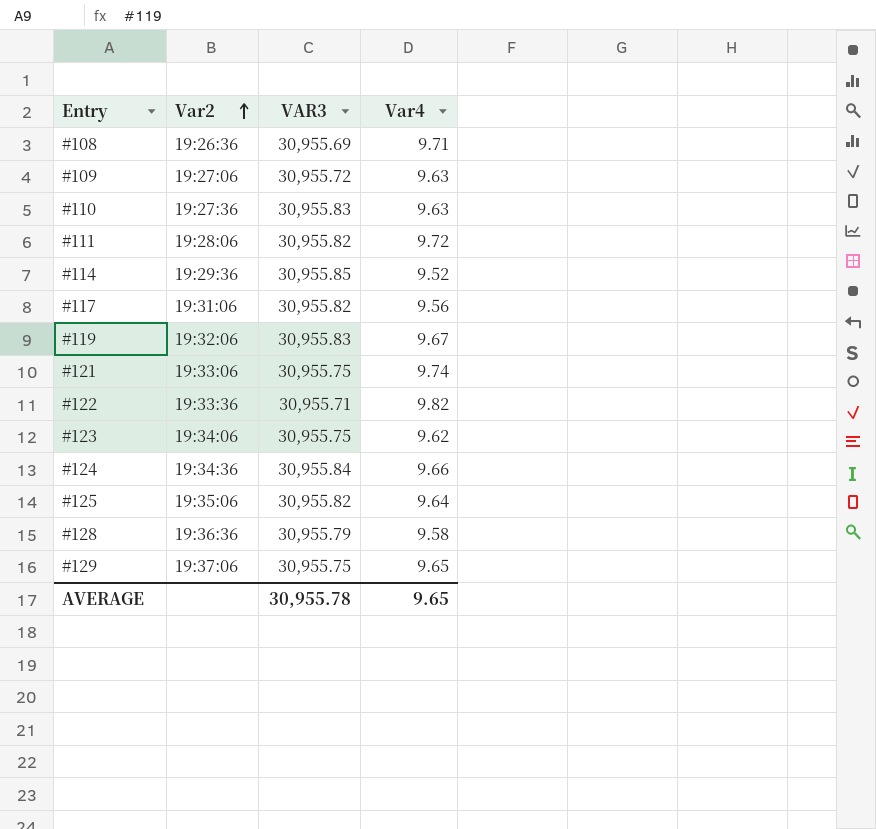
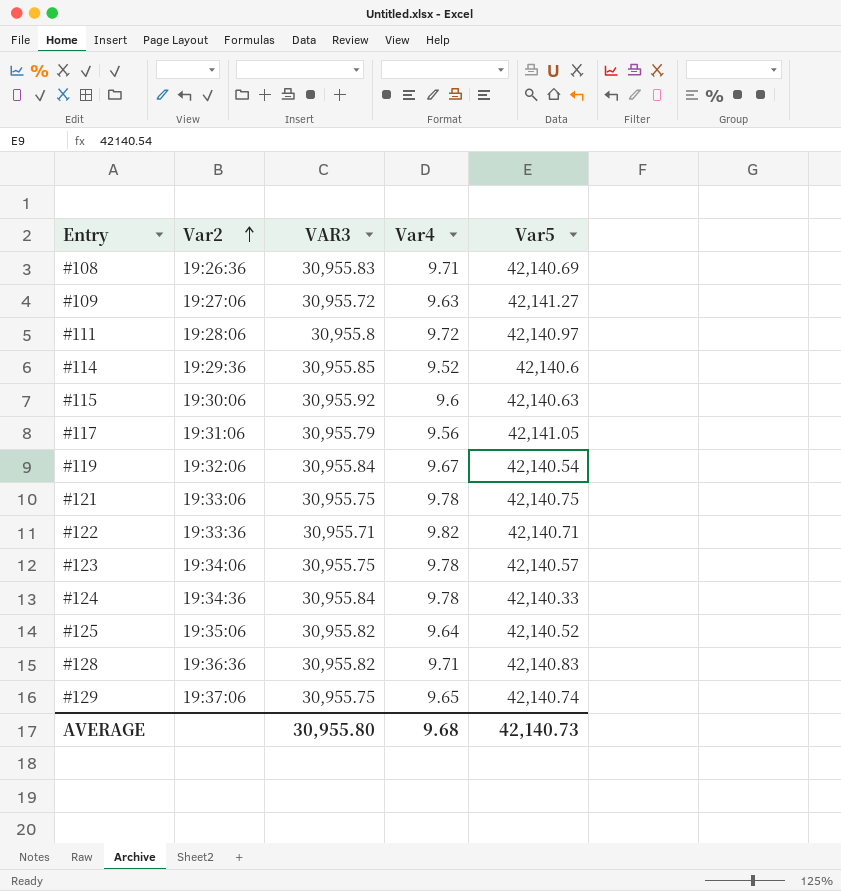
column Var5 | position: none -> 5
row #110: 19:27:36 | 30,955.83 | 9.63 -> none
#108 | VAR3: 30,955.69 -> 30,955.83
#111 | VAR3: 30,955.82 -> 30,955.8
row #115: none -> 19:30:06 | 30,955.92 | 9.6 | 42,140.63
#117 | VAR3: 30,955.82 -> 30,955.79
#119 | VAR3: 30,955.83 -> 30,955.84
#121 | Var4: 9.74 -> 9.78
#123 | Var4: 9.62 -> 9.78
#124 | Var4: 9.66 -> 9.78
#128 | VAR3: 30,955.79 -> 30,955.82
#128 | Var4: 9.58 -> 9.71
AVERAGE | VAR3: 30,955.78 -> 30,955.80
AVERAGE | Var4: 9.65 -> 9.68

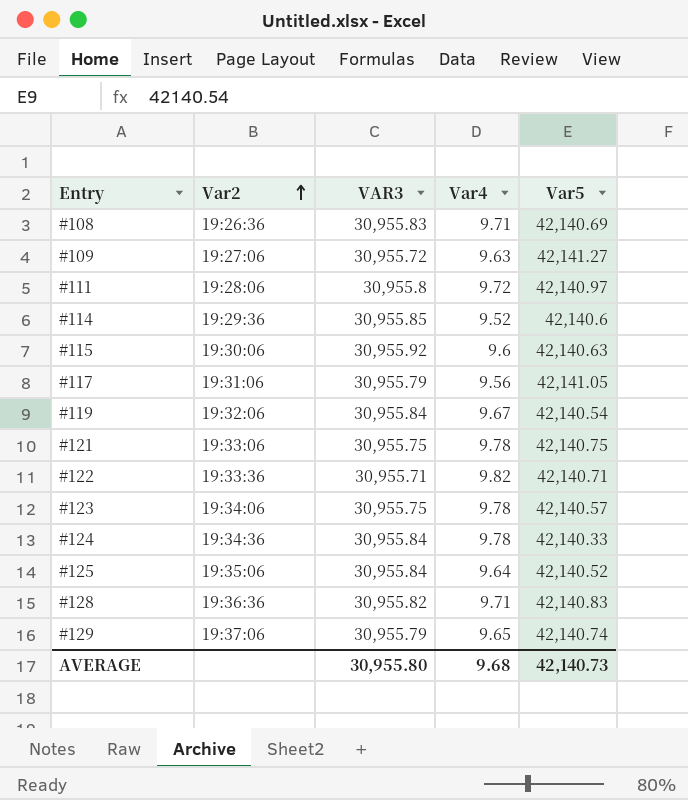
#125 | VAR3: 30,955.82 -> 30,955.84
#129 | VAR3: 30,955.75 -> 30,955.79

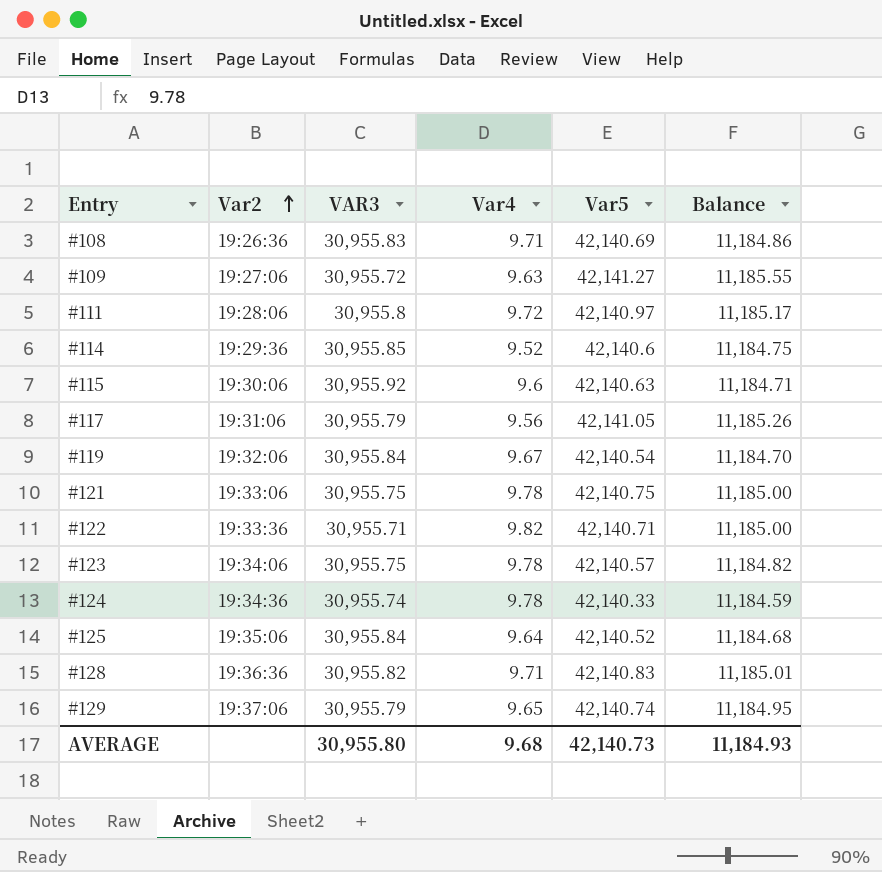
column Balance | formula: none -> [Var5] - [VAR3]
#124 | VAR3: 30,955.84 -> 30,955.74

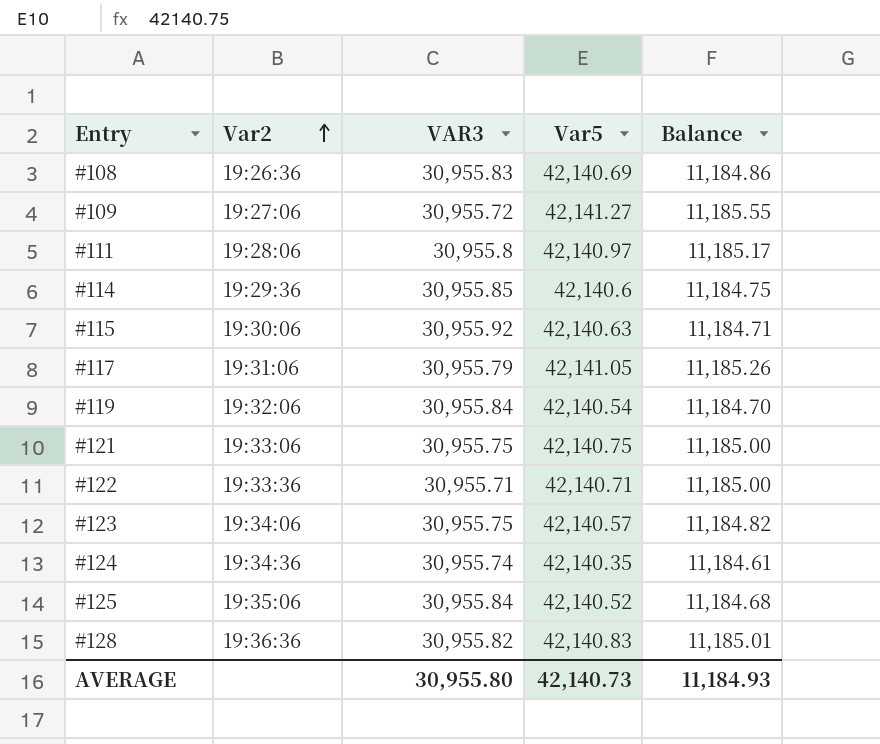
column Var4 | position: 4 -> none
row #129: 19:37:06 | 30,955.79 | 9.65 | 42,140.74 | 11,184.95 -> none
#124 | Var5: 42,140.33 -> 42,140.35
#124 | Balance: 11,184.59 -> 11,184.61

